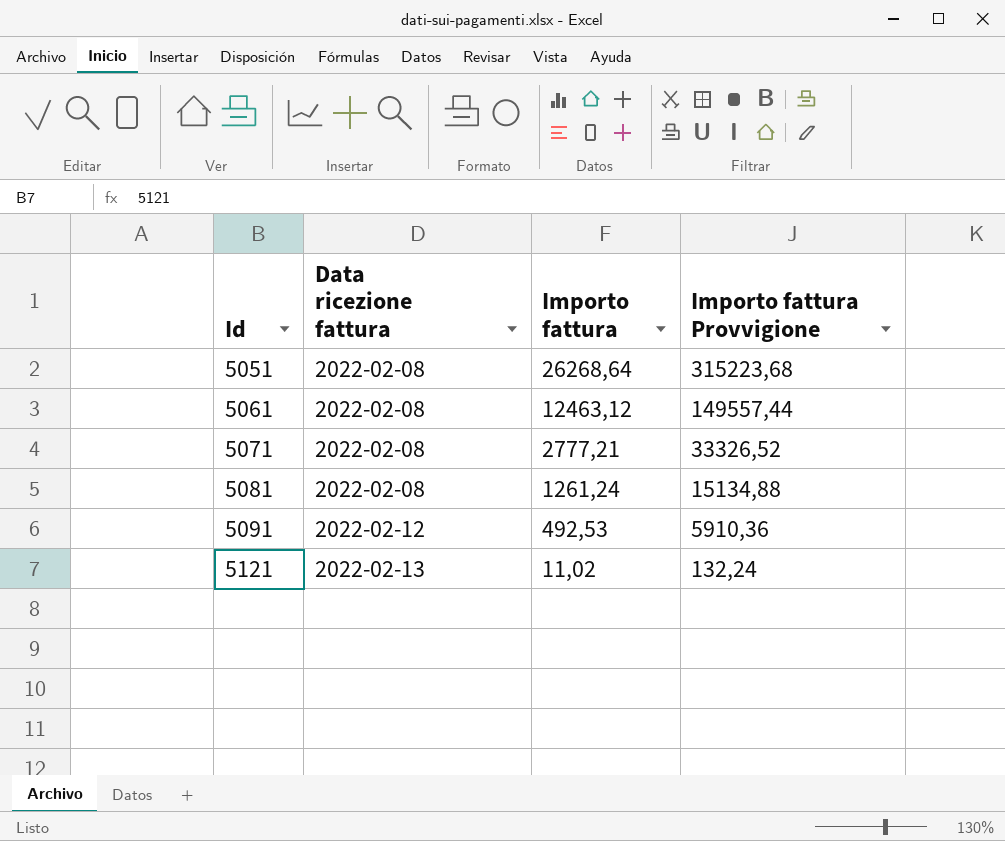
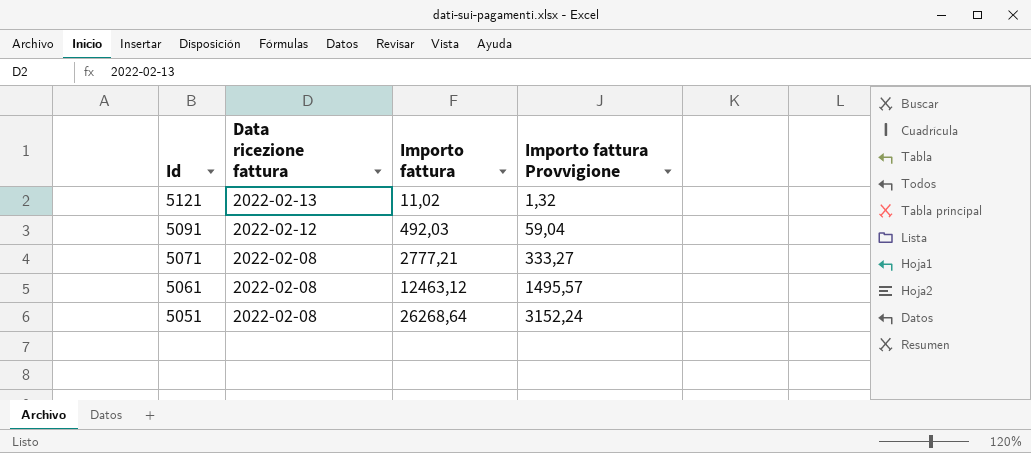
row order: Id ascending -> Id descending
column Importo fattura Provvigione | formula: [Importo fattura] * 12 -> [Importo fattura] * 0,12
row 5081: 2022-02-08 | 1261,24 | 15134,88 -> none
5091 | Importo fattura: 492,53 -> 492,03

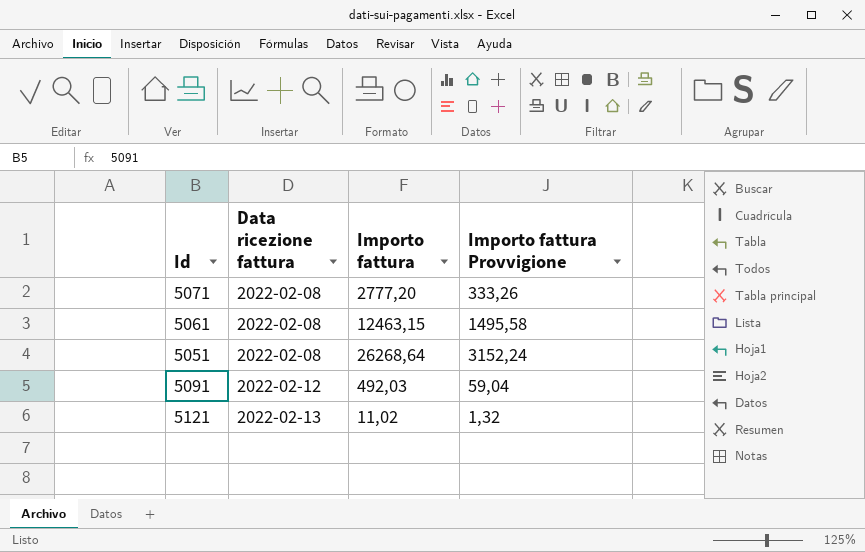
row order: Id descending -> Data ricezione fattura ascending
5071 | Importo fattura: 2777,21 -> 2777,20
5071 | Importo fattura Provvigione: 333,27 -> 333,26
5061 | Importo fattura: 12463,12 -> 12463,15
5061 | Importo fattura Provvigione: 1495,57 -> 1495,58

